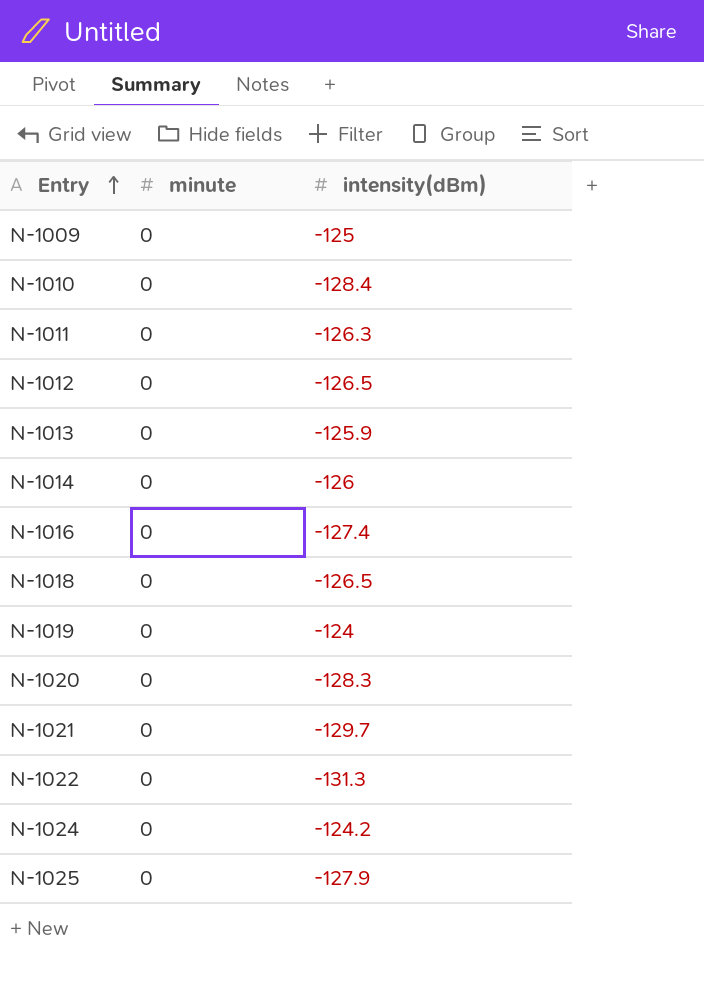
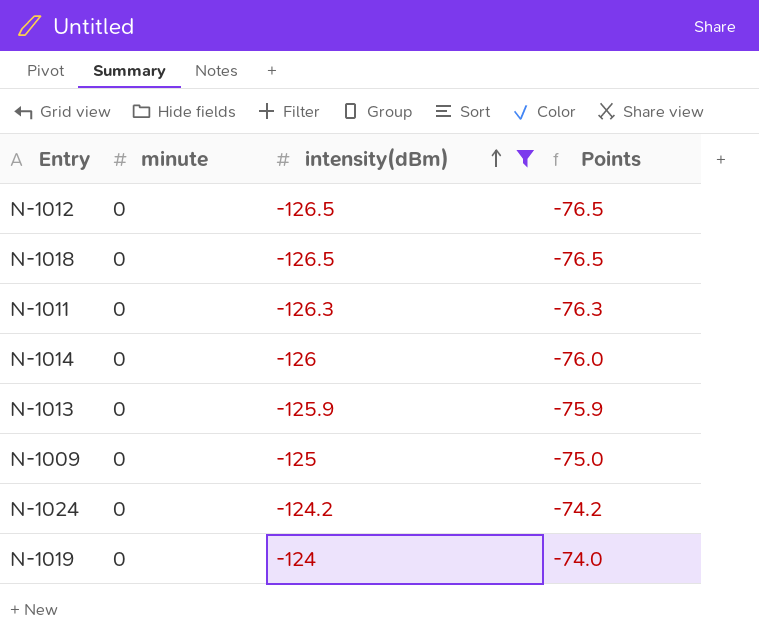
filter: none -> intensity(dBm) >= -126.5
row order: Entry ascending -> intensity(dBm) ascending
column Points | formula: none -> [intensity(dBm)] + 50

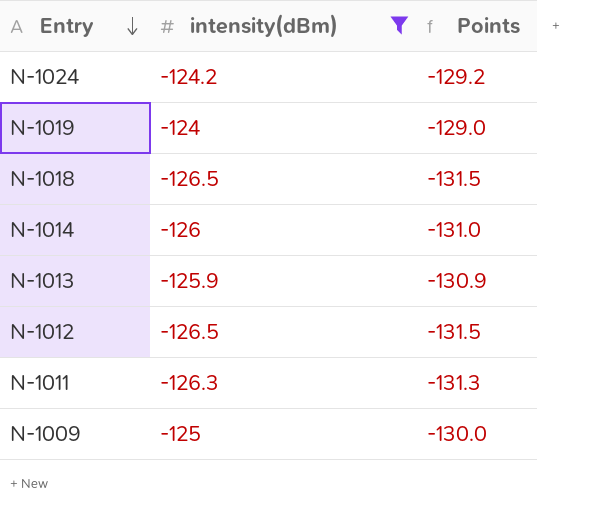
row order: intensity(dBm) ascending -> Entry descending
column minute | position: 2 -> none
column Points | formula: [intensity(dBm)] + 50 -> [intensity(dBm)] - 5

